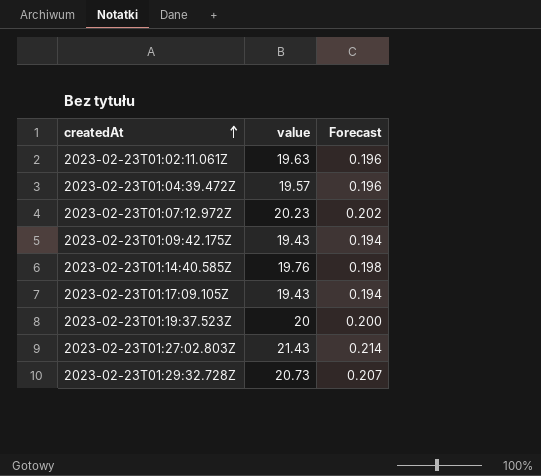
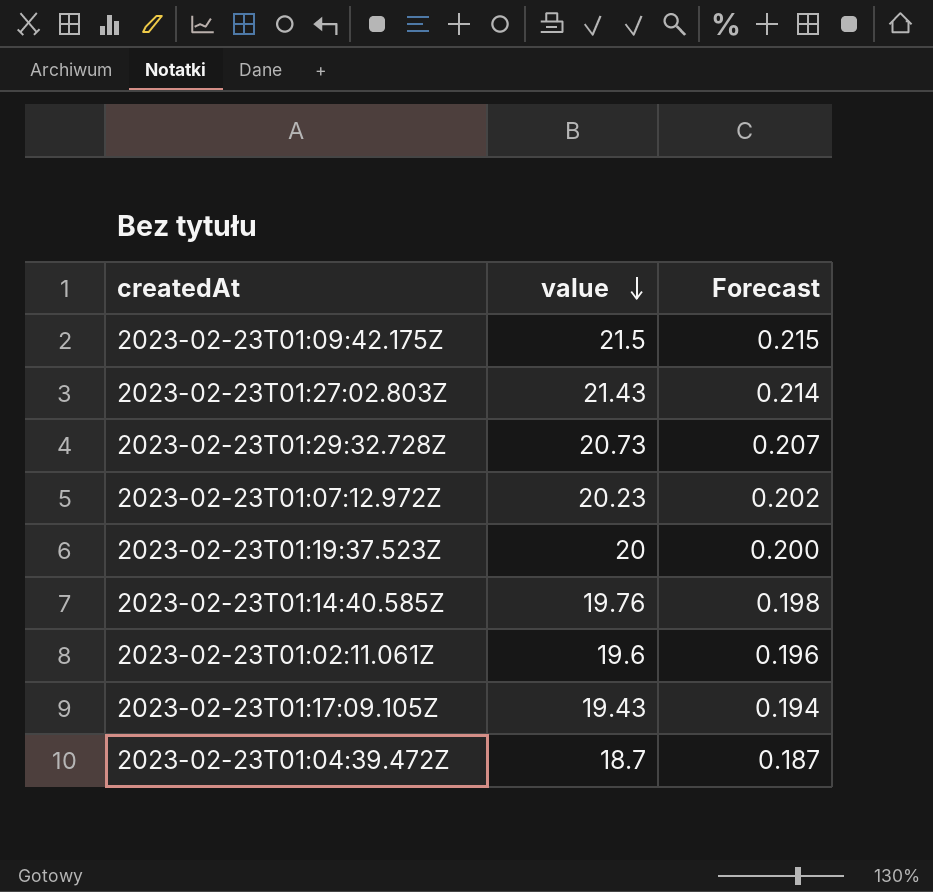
row order: createdAt ascending -> value descending
2023-02-23T01:09:42.175Z | value: 19.43 -> 21.5
2023-02-23T01:09:42.175Z | Forecast: 0.194 -> 0.215
2023-02-23T01:02:11.061Z | value: 19.63 -> 19.6
2023-02-23T01:04:39.472Z | value: 19.57 -> 18.7
2023-02-23T01:04:39.472Z | Forecast: 0.196 -> 0.187

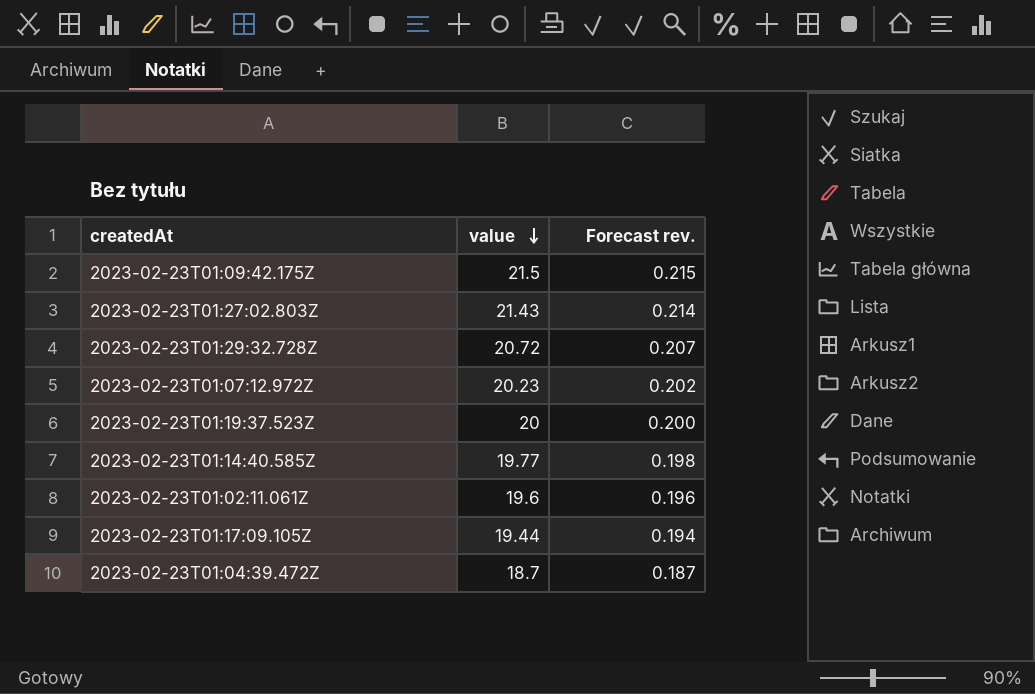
column name: Forecast -> Forecast rev.
2023-02-23T01:29:32.728Z | value: 20.73 -> 20.72
2023-02-23T01:14:40.585Z | value: 19.76 -> 19.77
2023-02-23T01:17:09.105Z | value: 19.43 -> 19.44

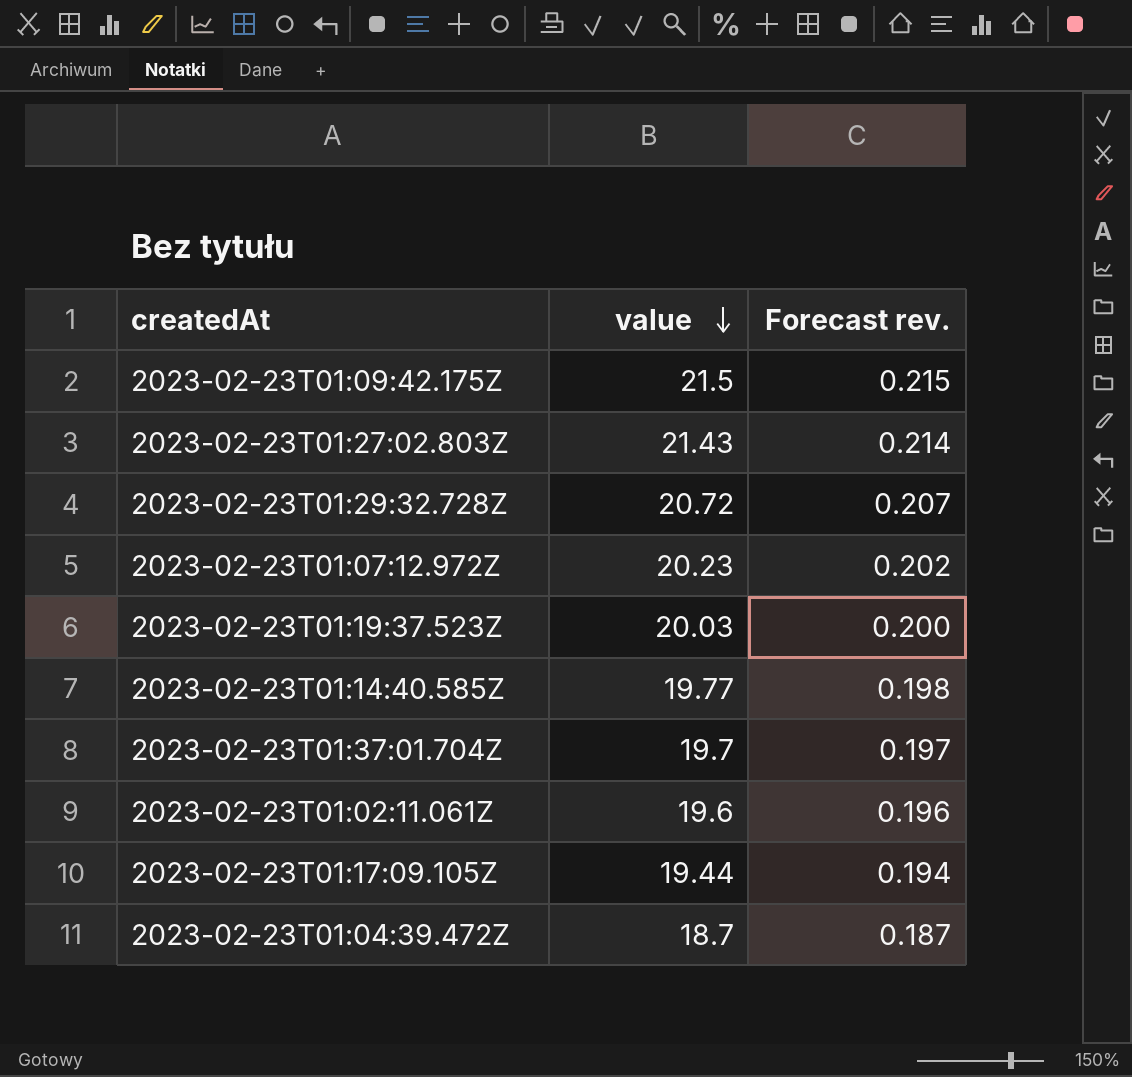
2023-02-23T01:19:37.523Z | value: 20 -> 20.03
row 2023-02-23T01:37:01.704Z: none -> 19.7 | 0.197

